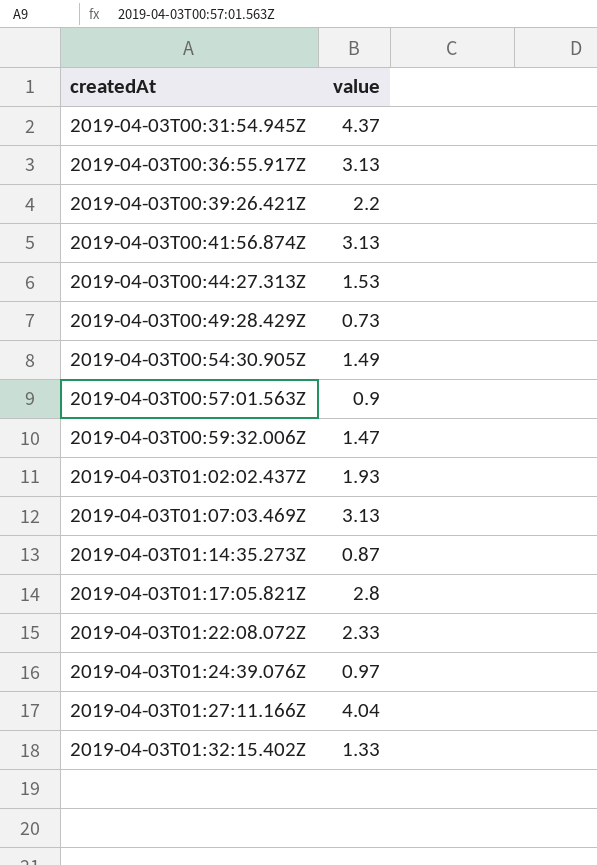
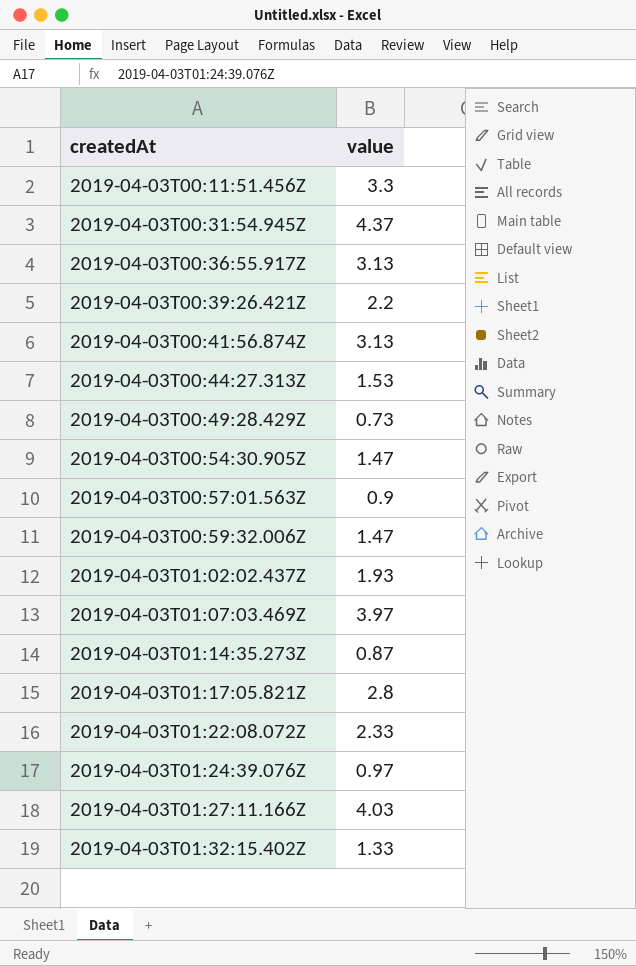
row 2019-04-03T00:11:51.456Z: none -> 3.3
2019-04-03T00:54:30.905Z | value: 1.49 -> 1.47
2019-04-03T01:07:03.469Z | value: 3.13 -> 3.97
2019-04-03T01:27:11.166Z | value: 4.04 -> 4.03

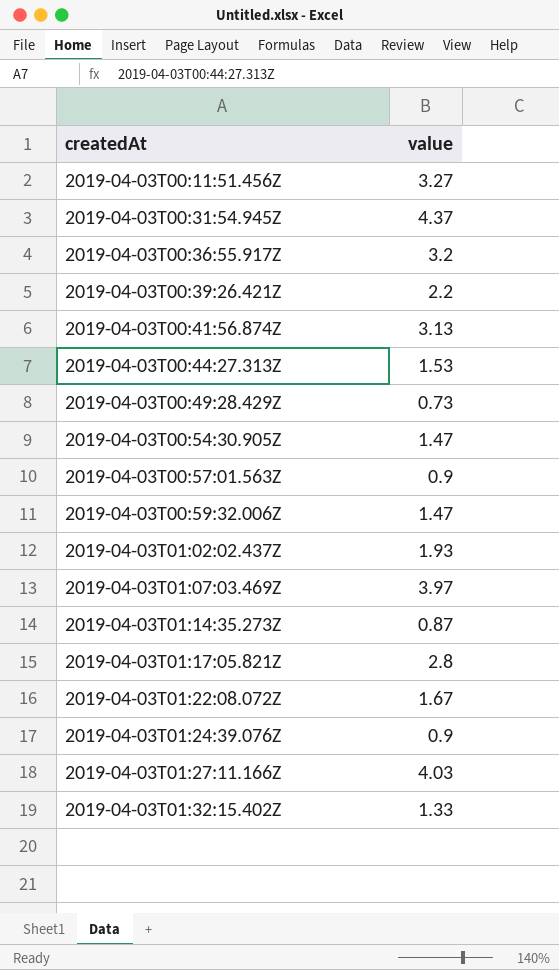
2019-04-03T00:11:51.456Z | value: 3.3 -> 3.27
2019-04-03T00:36:55.917Z | value: 3.13 -> 3.2
2019-04-03T01:22:08.072Z | value: 2.33 -> 1.67
2019-04-03T01:24:39.076Z | value: 0.97 -> 0.9

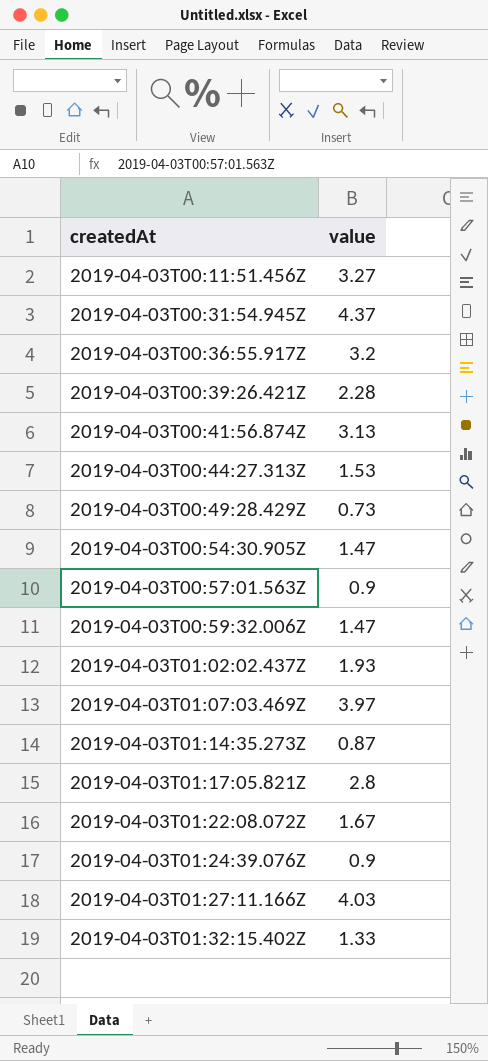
2019-04-03T00:39:26.421Z | value: 2.2 -> 2.28

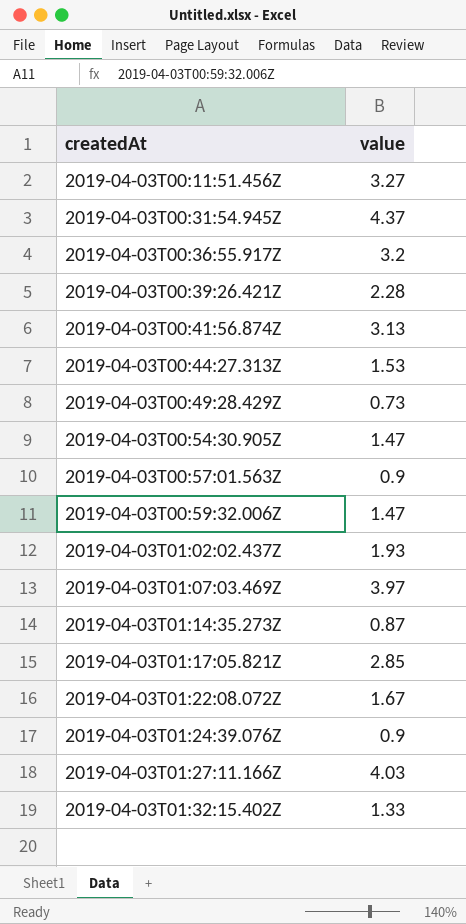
2019-04-03T01:17:05.821Z | value: 2.8 -> 2.85

